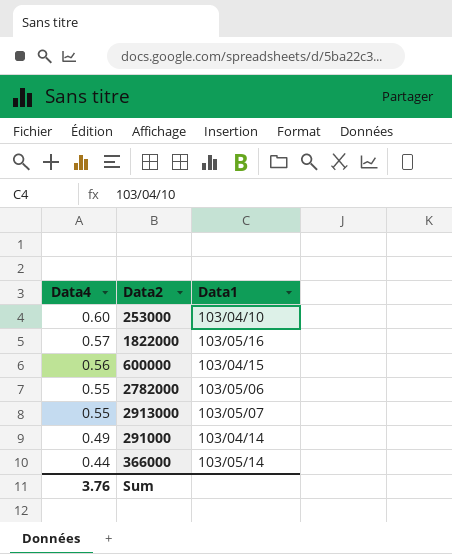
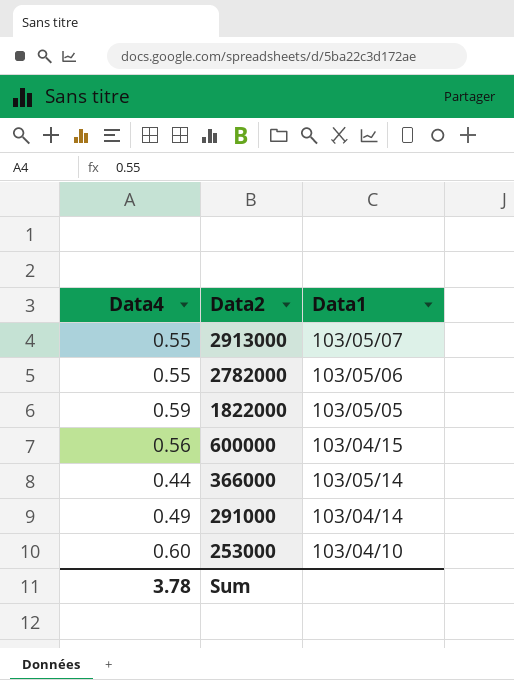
row order: Data4 descending -> Data2 descending
1822000 | Data4: 0.57 -> 0.59
1822000 | Data1: 103/05/16 -> 103/05/05
Sum | Data4: 3.76 -> 3.78

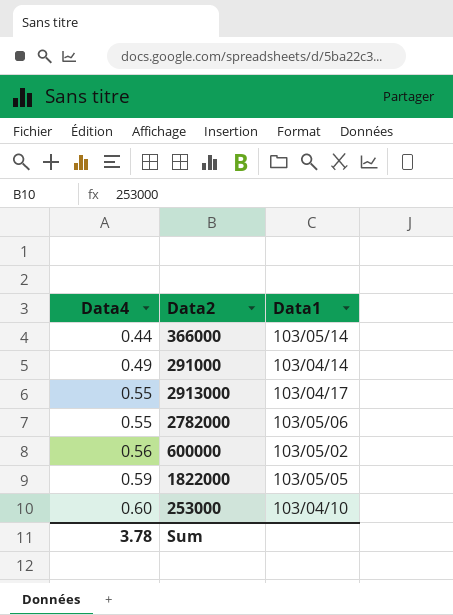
row order: Data2 descending -> Data4 ascending
2913000 | Data1: 103/05/07 -> 103/04/17
600000 | Data1: 103/04/15 -> 103/05/02

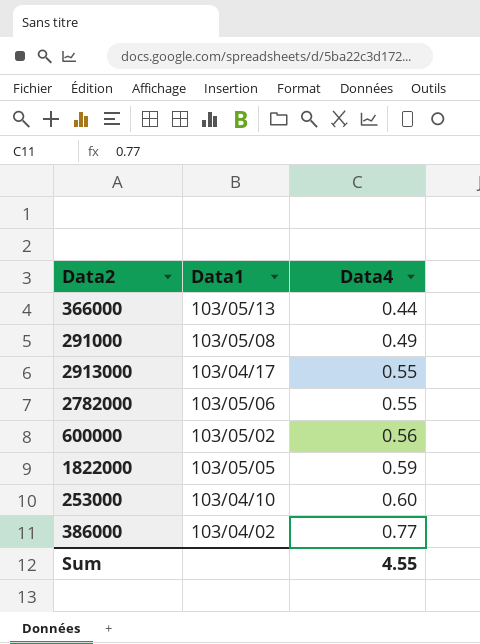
column Data4 | position: 1 -> 3
366000 | Data1: 103/05/14 -> 103/05/13
291000 | Data1: 103/04/14 -> 103/05/08
row 386000: none -> 103/04/02 | 0.77
Sum | Data4: 3.78 -> 4.55

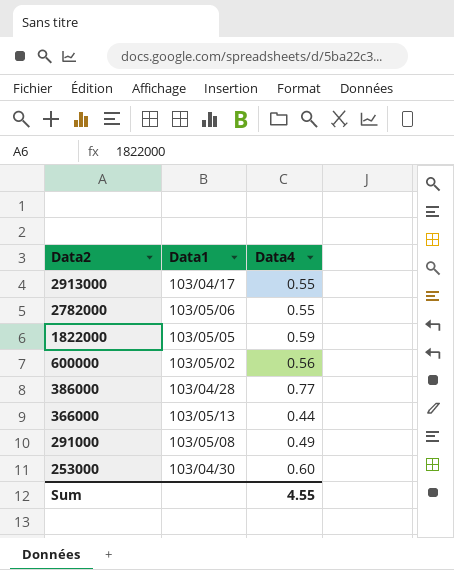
row order: Data4 ascending -> Data2 descending
386000 | Data1: 103/04/02 -> 103/04/28
253000 | Data1: 103/04/10 -> 103/04/30

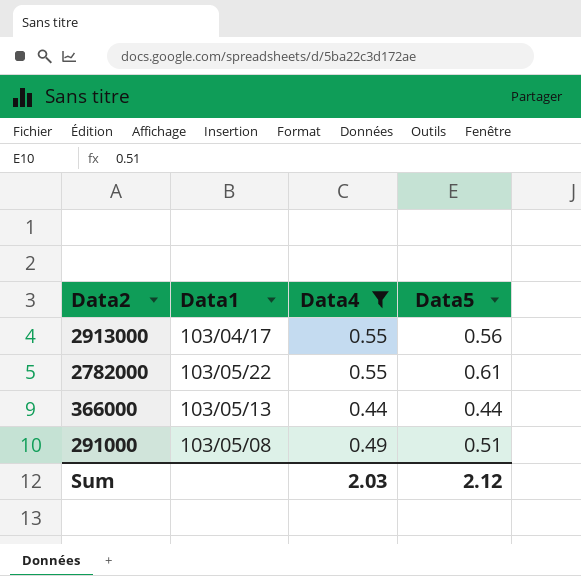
filter: none -> Data4 <= 0.55
column Data5 | position: none -> 4
2782000 | Data1: 103/05/06 -> 103/05/22
Sum | Data4: 4.55 -> 2.03

